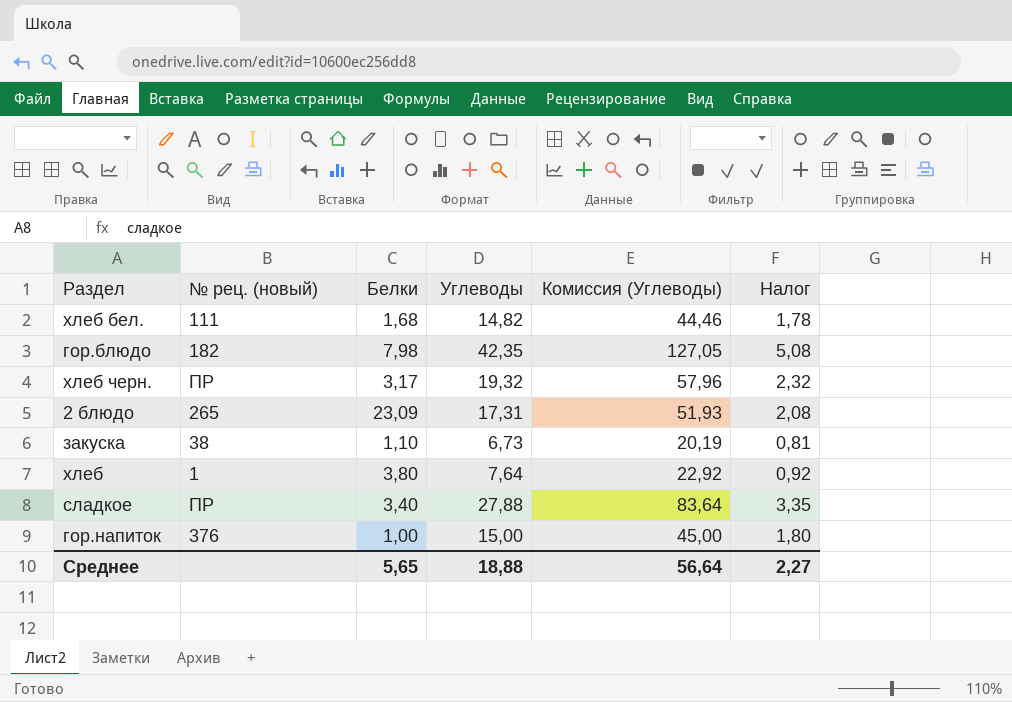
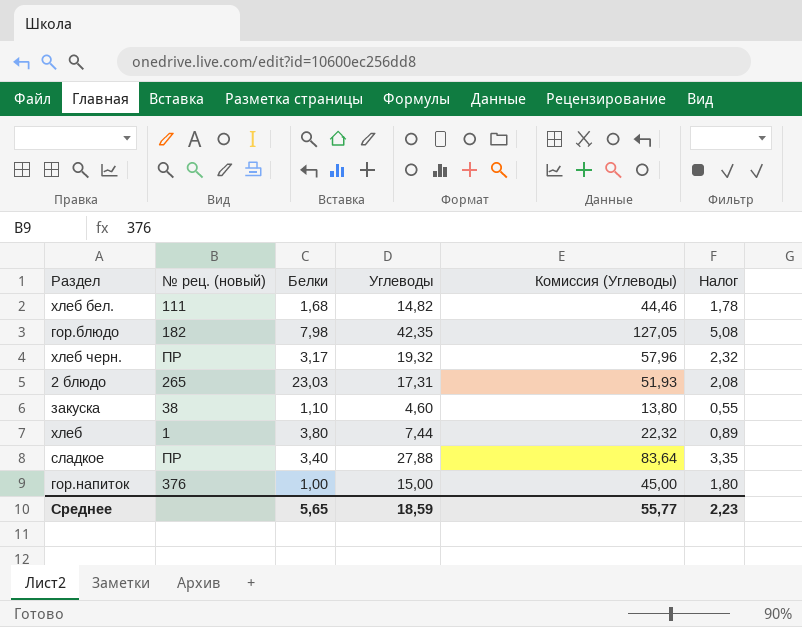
2 блюдо | Белки: 23,09 -> 23,03
закуска | Углеводы: 6,73 -> 4,60
закуска | Комиссия (Углеводы): 20,19 -> 13,80
закуска | Налог: 0,81 -> 0,55
хлеб | Углеводы: 7,64 -> 7,44
хлеб | Комиссия (Углеводы): 22,92 -> 22,32
хлеб | Налог: 0,92 -> 0,89
Среднее | Углеводы: 18,88 -> 18,59
Среднее | Комиссия (Углеводы): 56,64 -> 55,77
Среднее | Налог: 2,27 -> 2,23

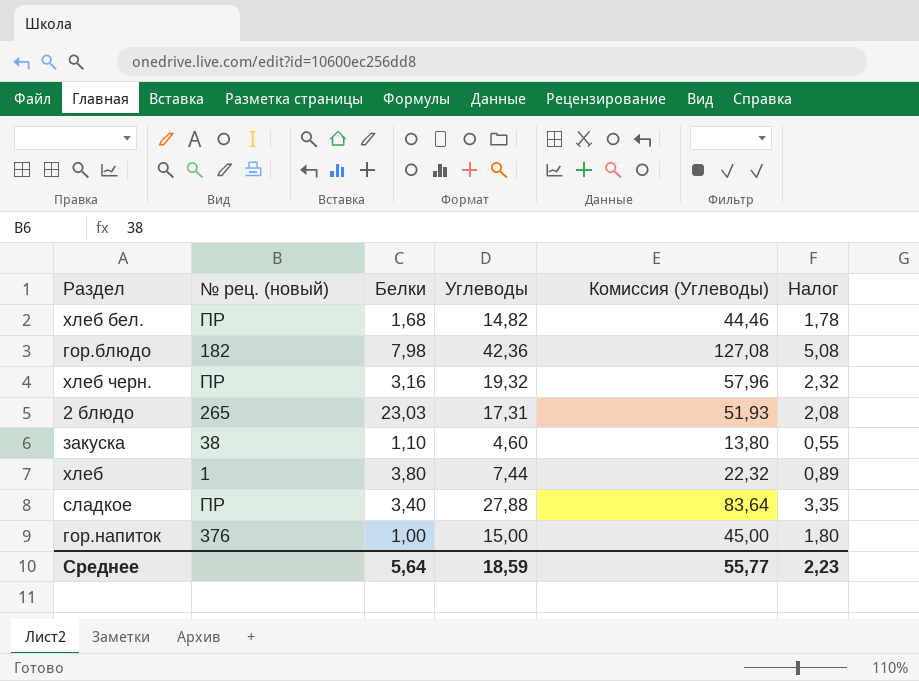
хлеб бел. | № рец. (новый): 111 -> ПР
гор.блюдо | Углеводы: 42,35 -> 42,36
гор.блюдо | Комиссия (Углеводы): 127,05 -> 127,08
хлеб черн. | Белки: 3,17 -> 3,16
Среднее | Белки: 5,65 -> 5,64

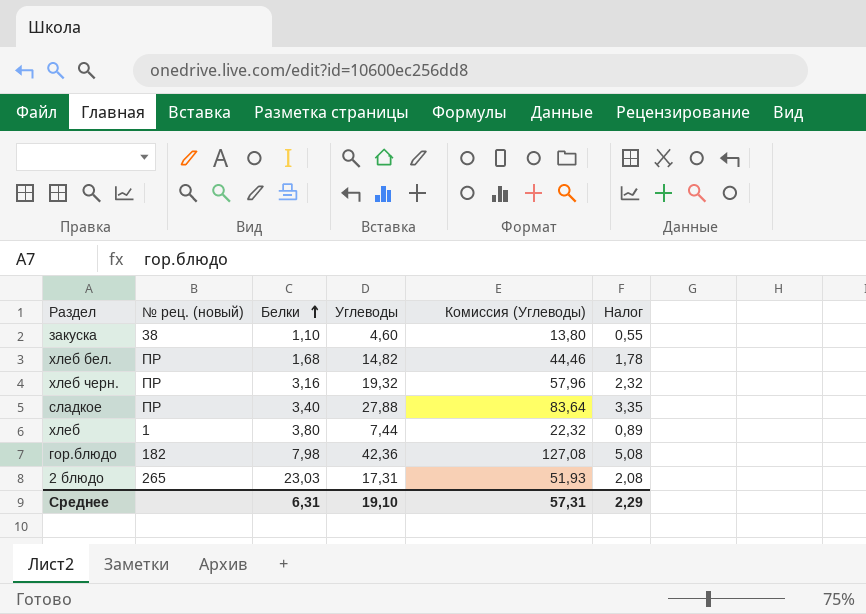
row order: none -> Белки ascending
row гор.напиток: 376 | 1,00 | 15,00 | 45,00 | 1,80 -> none
Среднее | Белки: 5,64 -> 6,31
Среднее | Углеводы: 18,59 -> 19,10
Среднее | Комиссия (Углеводы): 55,77 -> 57,31
Среднее | Налог: 2,23 -> 2,29

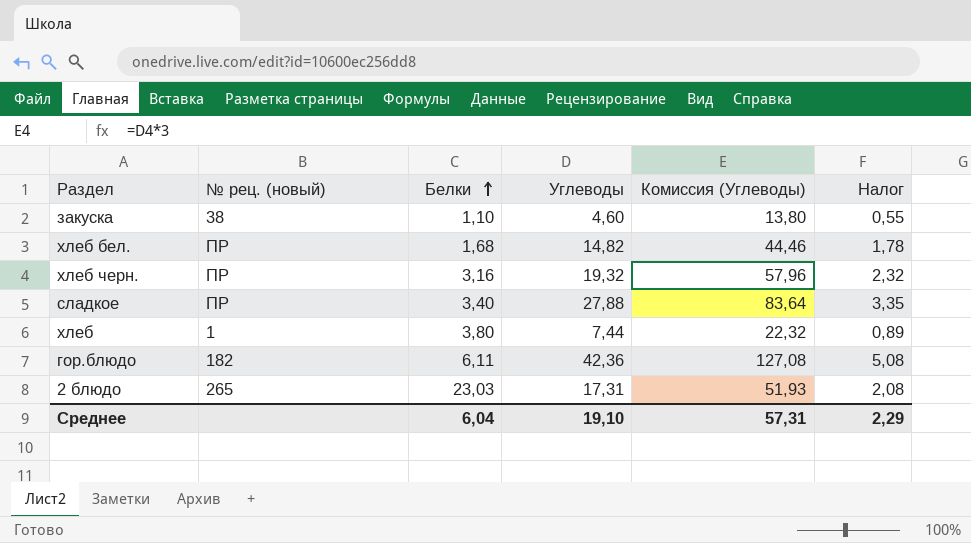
гор.блюдо | Белки: 7,98 -> 6,11
Среднее | Белки: 6,31 -> 6,04

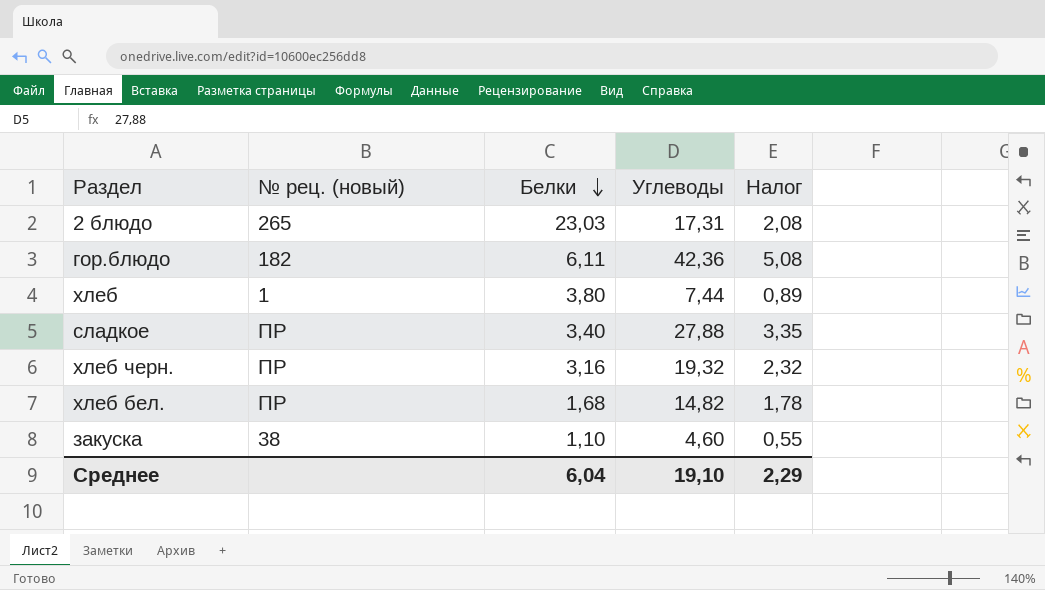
row order: Белки ascending -> Белки descending
column Комиссия (Углеводы) | formula: [Углеводы] * 3 -> none

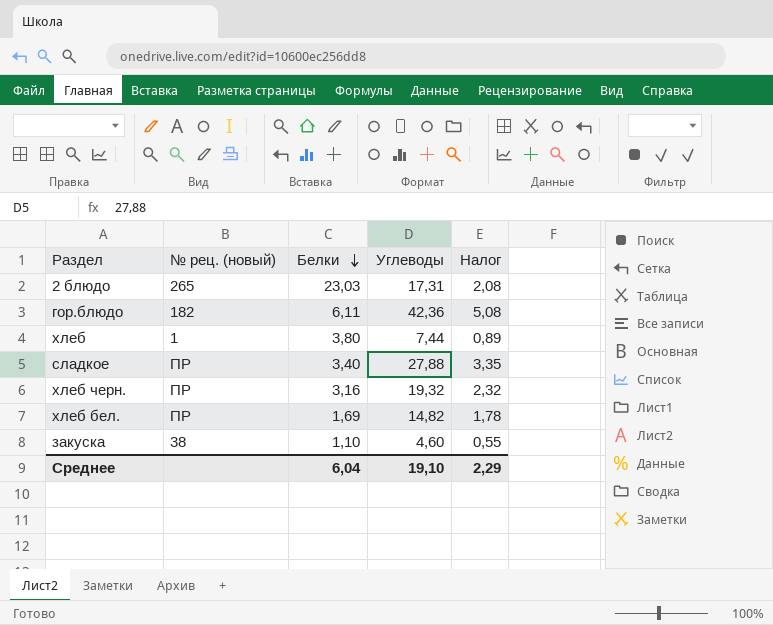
хлеб бел. | Белки: 1,68 -> 1,69

